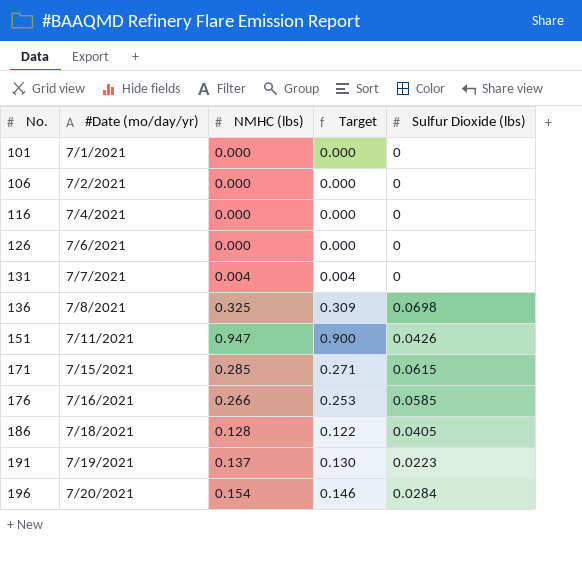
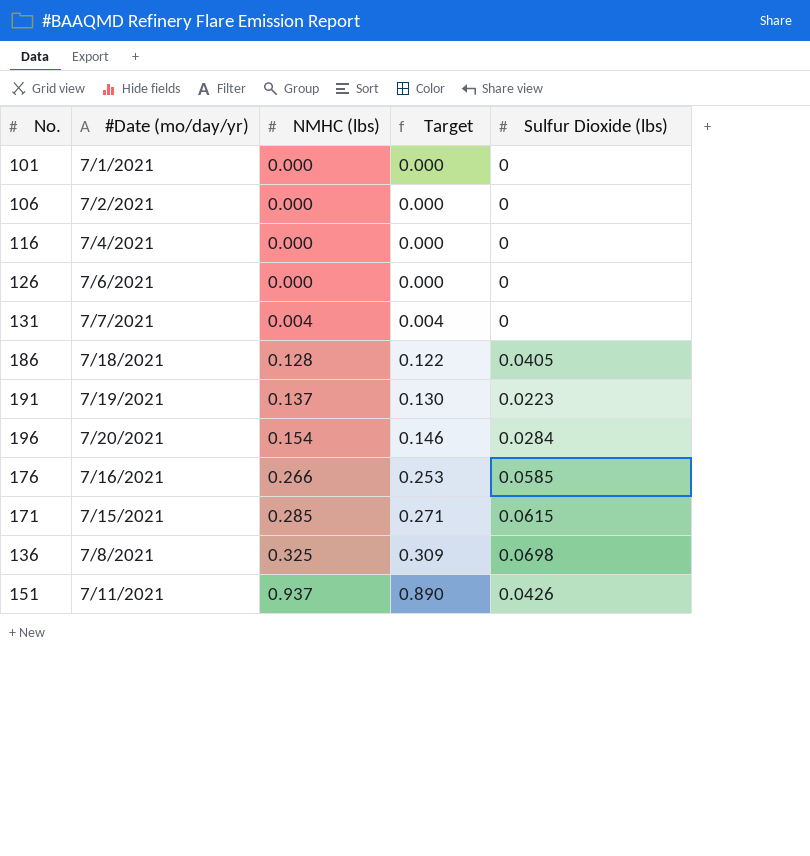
row order: No. ascending -> NMHC (lbs) ascending
151 | NMHC (lbs): 0.947 -> 0.937
151 | Target: 0.900 -> 0.890

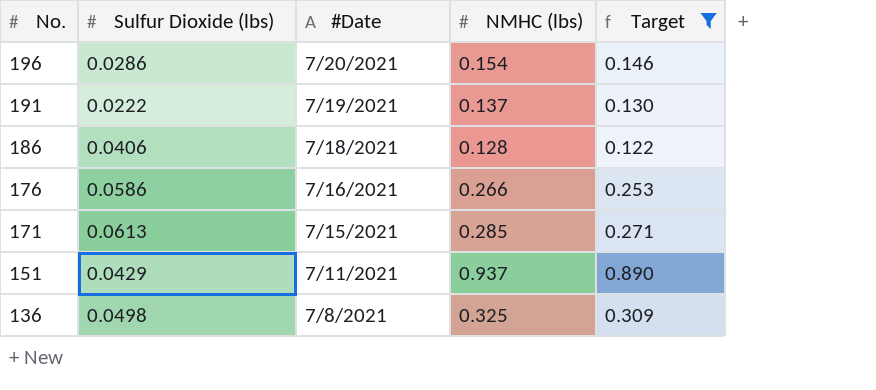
filter: none -> Target >= 0.122
row order: NMHC (lbs) ascending -> No. descending
column Sulfur Dioxide (lbs) | position: 5 -> 2
column name: #Date (mo/day/yr) -> #Date
196 | Sulfur Dioxide (lbs): 0.0284 -> 0.0286
191 | Sulfur Dioxide (lbs): 0.0223 -> 0.0222
186 | Sulfur Dioxide (lbs): 0.0405 -> 0.0406
176 | Sulfur Dioxide (lbs): 0.0585 -> 0.0586
171 | Sulfur Dioxide (lbs): 0.0615 -> 0.0613
151 | Sulfur Dioxide (lbs): 0.0426 -> 0.0429
136 | Sulfur Dioxide (lbs): 0.0698 -> 0.0498

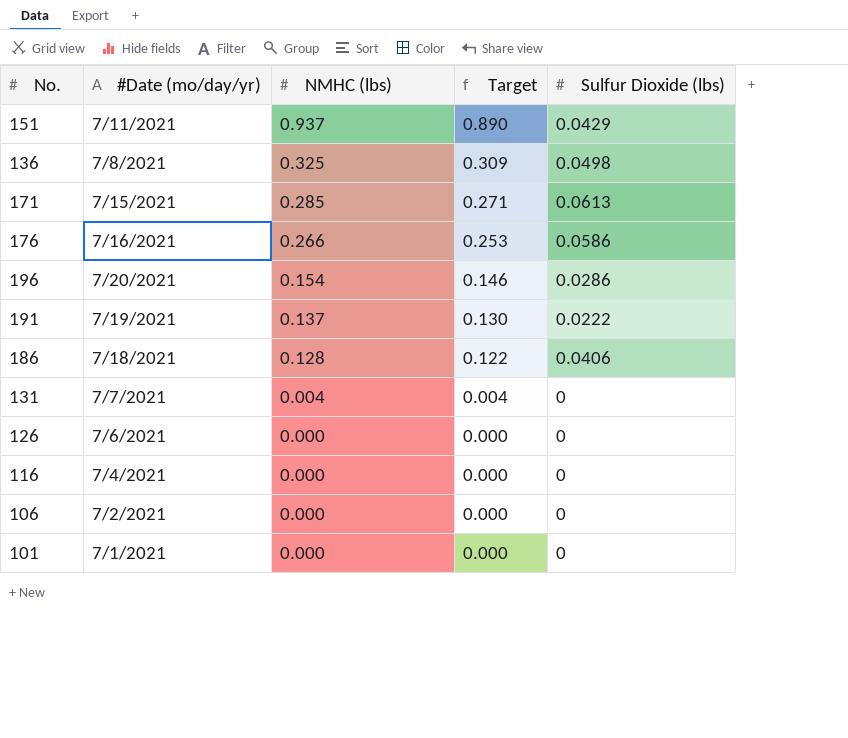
filter: Target >= 0.122 -> none
row order: No. descending -> NMHC (lbs) descending
column name: #Date -> #Date (mo/day/yr)
column Sulfur Dioxide (lbs) | position: 2 -> 5

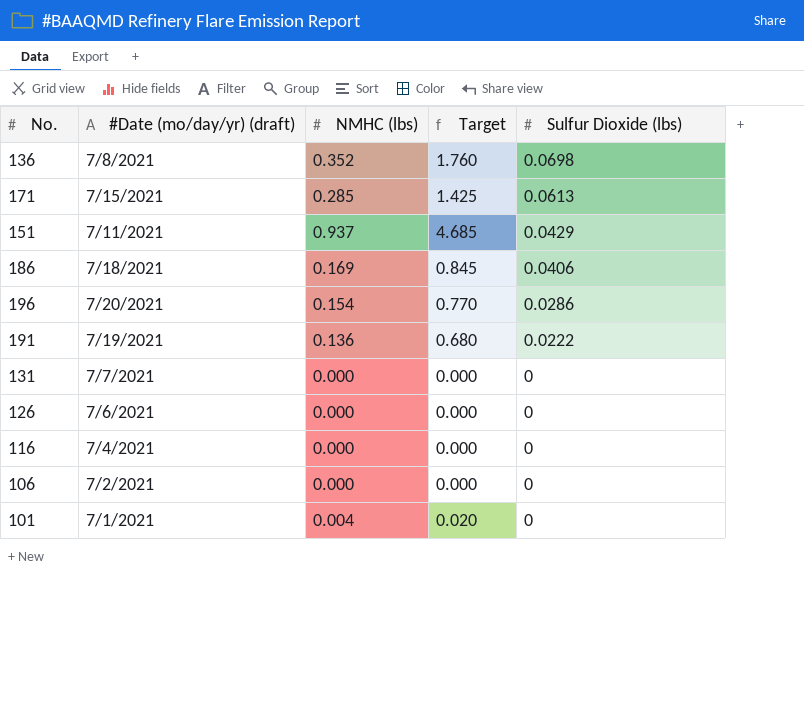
row order: NMHC (lbs) descending -> Sulfur Dioxide (lbs) descending
column name: #Date (mo/day/yr) -> #Date (mo/day/yr) (draft)
column Target | formula: [NMHC (lbs)] * 0.95 -> [NMHC (lbs)] * 5
row 176: 7/16/2021 | 0.266 | 0.253 | 0.0586 -> none
136 | NMHC (lbs): 0.325 -> 0.352
136 | Sulfur Dioxide (lbs): 0.0498 -> 0.0698
186 | NMHC (lbs): 0.128 -> 0.169
191 | NMHC (lbs): 0.137 -> 0.136
131 | NMHC (lbs): 0.004 -> 0.000
101 | NMHC (lbs): 0.000 -> 0.004

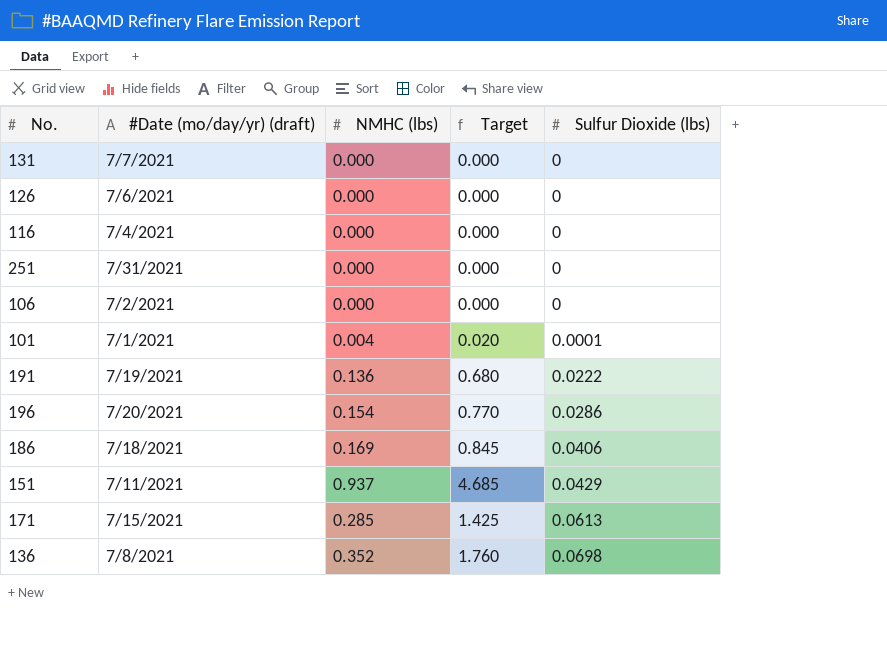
row order: Sulfur Dioxide (lbs) descending -> Sulfur Dioxide (lbs) ascending
row 251: none -> 7/31/2021 | 0.000 | 0.000 | 0
101 | Sulfur Dioxide (lbs): 0 -> 0.0001

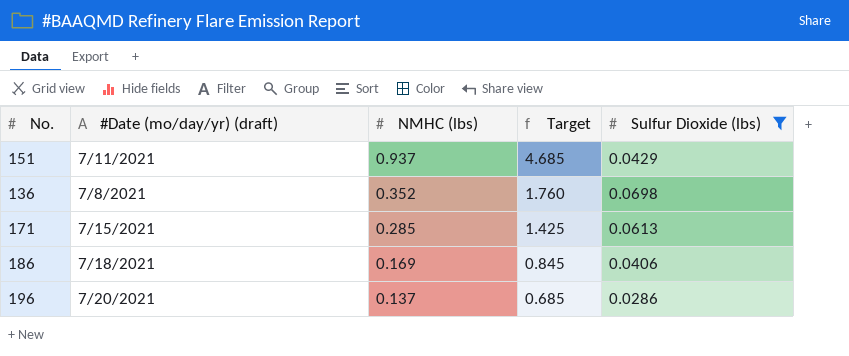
filter: none -> Sulfur Dioxide (lbs) >= 0.0286
row order: Sulfur Dioxide (lbs) ascending -> NMHC (lbs) descending
196 | NMHC (lbs): 0.154 -> 0.137
196 | Target: 0.770 -> 0.685

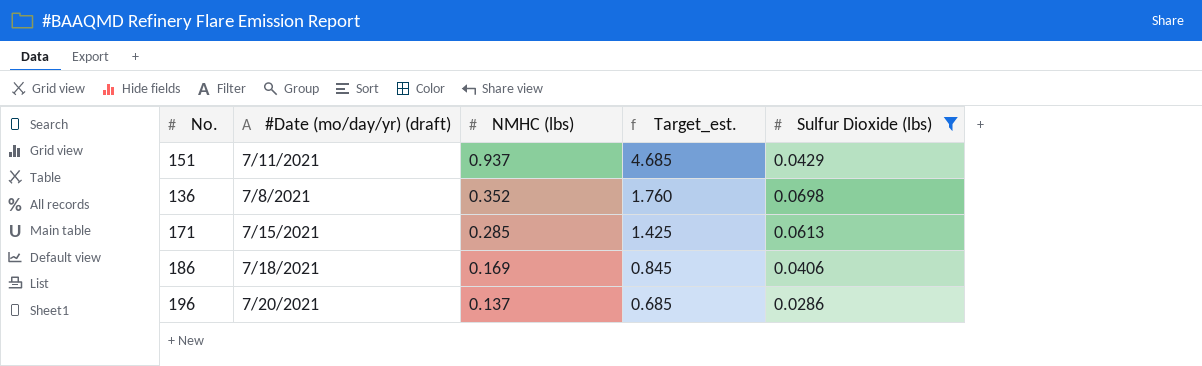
column name: Target -> Target_est.

